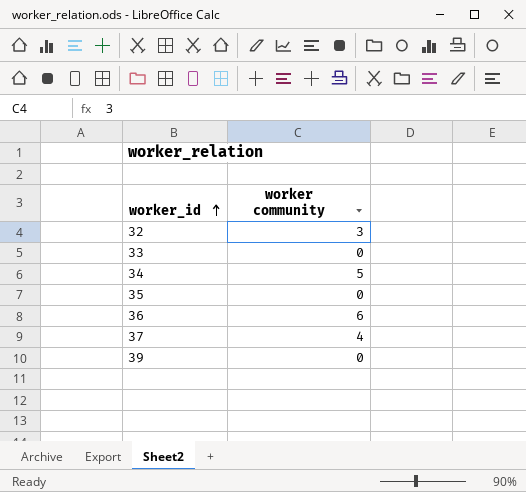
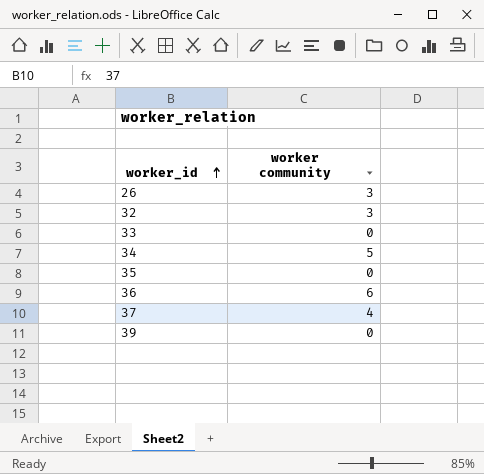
row 26: none -> 3

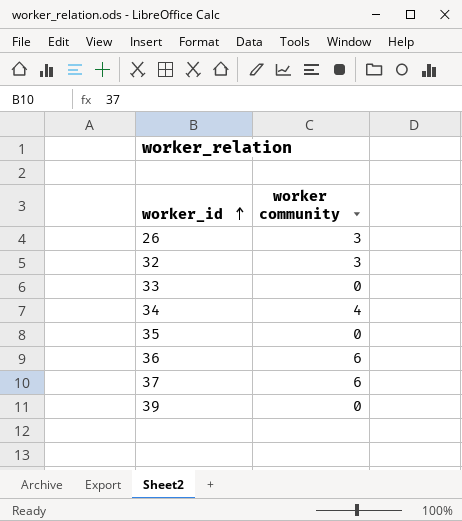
34 | worker community: 5 -> 4
37 | worker community: 4 -> 6

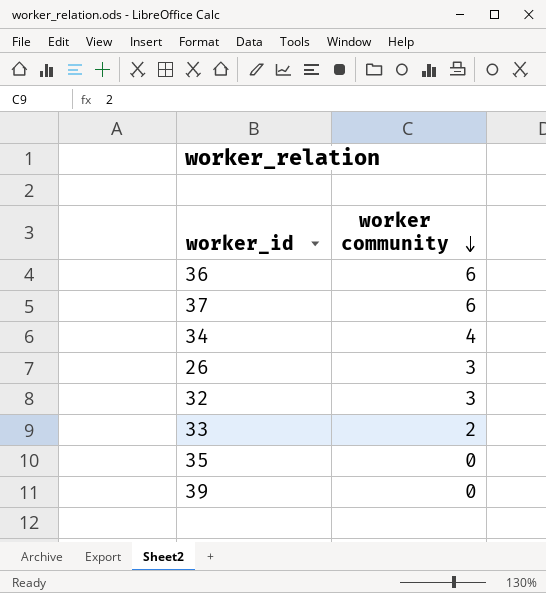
row order: worker_id ascending -> worker community descending
33 | worker community: 0 -> 2

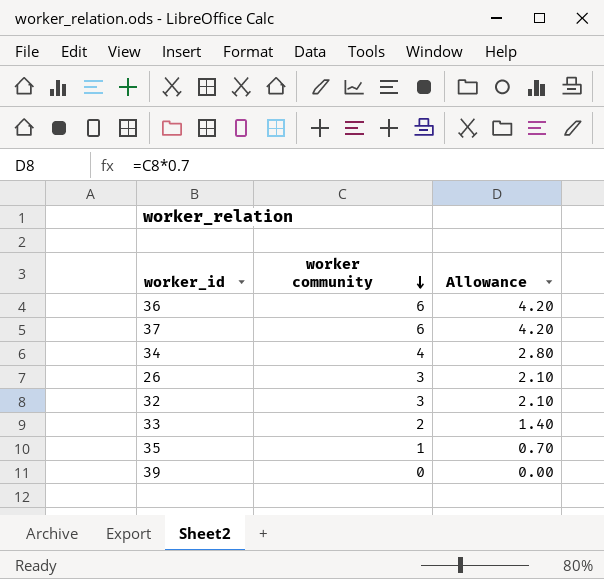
column Allowance | formula: none -> [worker community] * 0.7
35 | worker community: 0 -> 1

